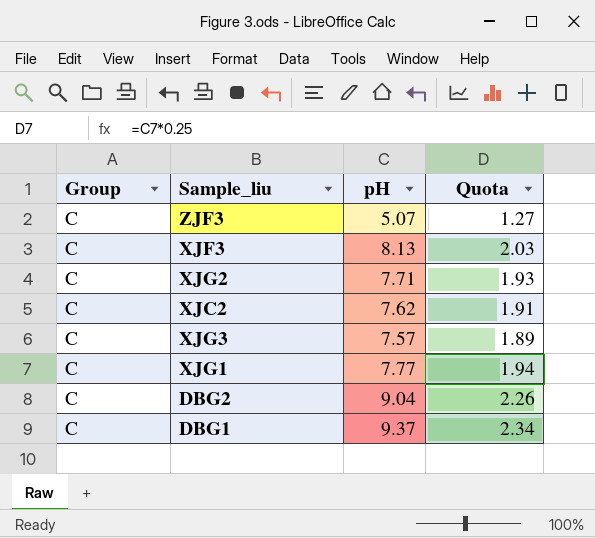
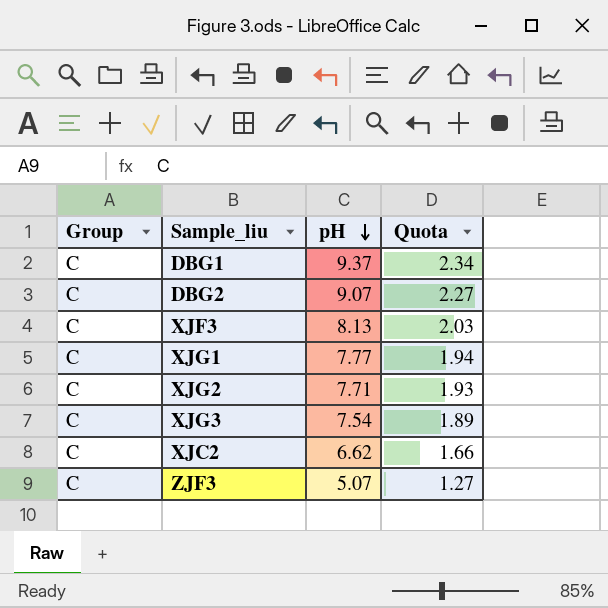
row order: none -> pH descending
DBG2 | pH: 9.04 -> 9.07
DBG2 | Quota: 2.26 -> 2.27
XJG3 | pH: 7.57 -> 7.54
XJC2 | pH: 7.62 -> 6.62
XJC2 | Quota: 1.91 -> 1.66

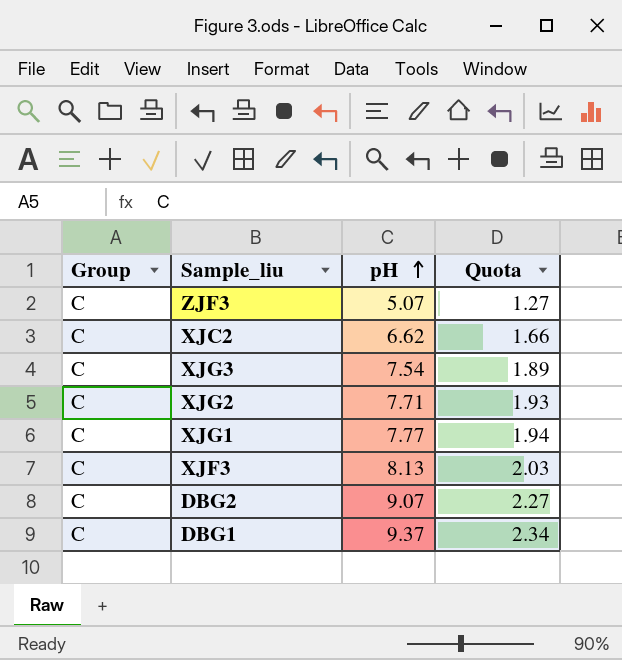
row order: pH descending -> pH ascending

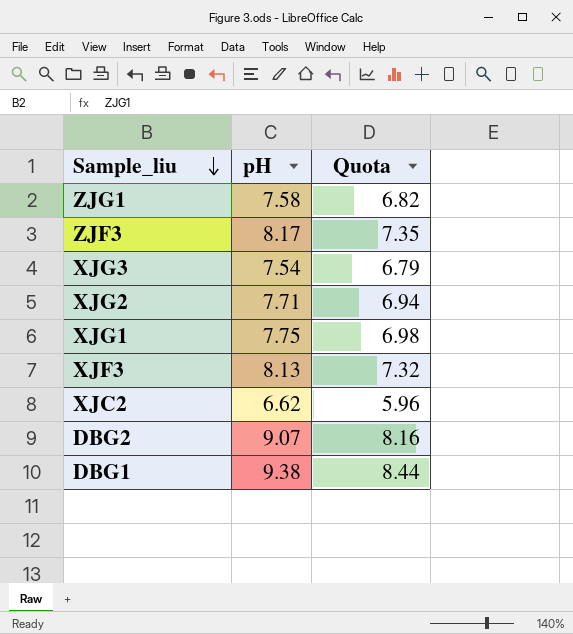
row order: pH ascending -> Sample_liu descending
column Group | position: 1 -> none
column Quota | formula: [pH] * 0.25 -> [pH] * 0.9
row ZJG1: none -> 7.58 | 6.82
ZJF3 | pH: 5.07 -> 8.17
XJG1 | pH: 7.77 -> 7.75
DBG1 | pH: 9.37 -> 9.38

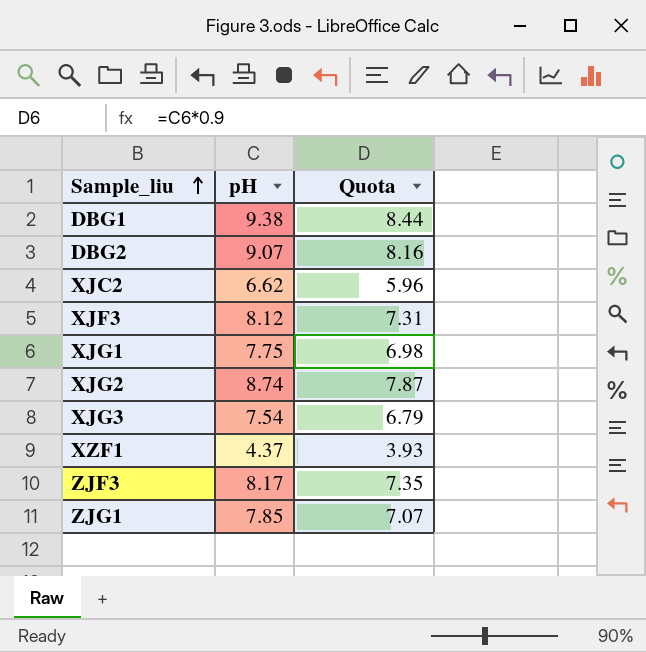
row order: Sample_liu descending -> Sample_liu ascending
XJF3 | pH: 8.13 -> 8.12
XJF3 | Quota: 7.32 -> 7.31
XJG2 | pH: 7.71 -> 8.74
XJG2 | Quota: 6.94 -> 7.87
row XZF1: none -> 4.37 | 3.93
ZJG1 | pH: 7.58 -> 7.85
ZJG1 | Quota: 6.82 -> 7.07

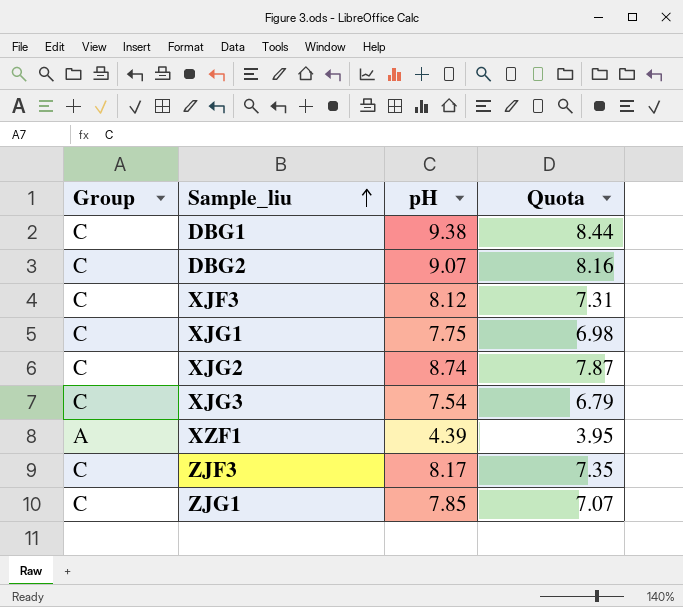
column Group | position: none -> 1
row XJC2: 6.62 | 5.96 -> none
XZF1 | pH: 4.37 -> 4.39
XZF1 | Quota: 3.93 -> 3.95

